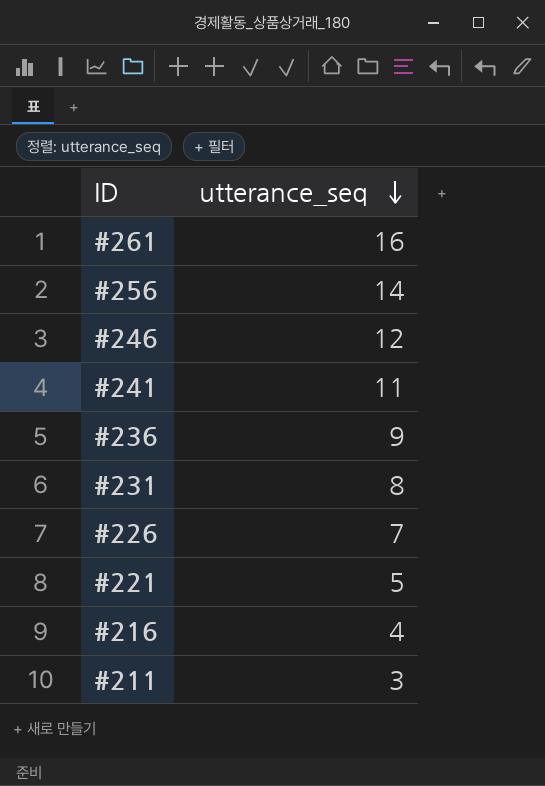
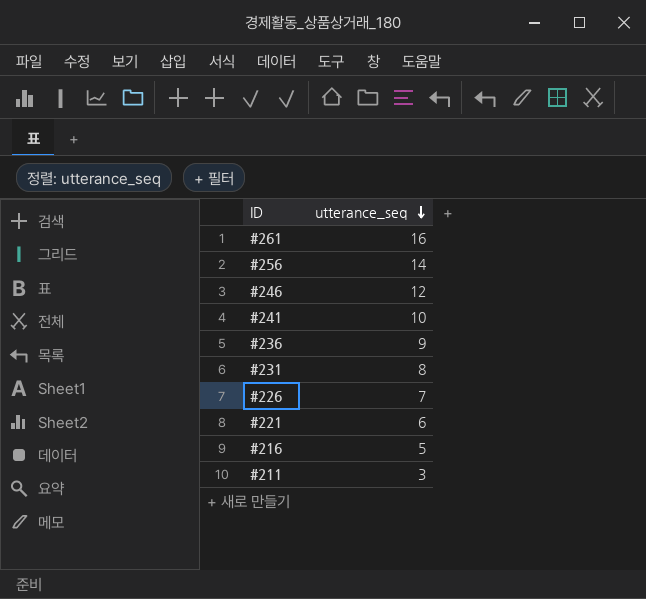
#241 | utterance_seq: 11 -> 10
#221 | utterance_seq: 5 -> 6
#216 | utterance_seq: 4 -> 5

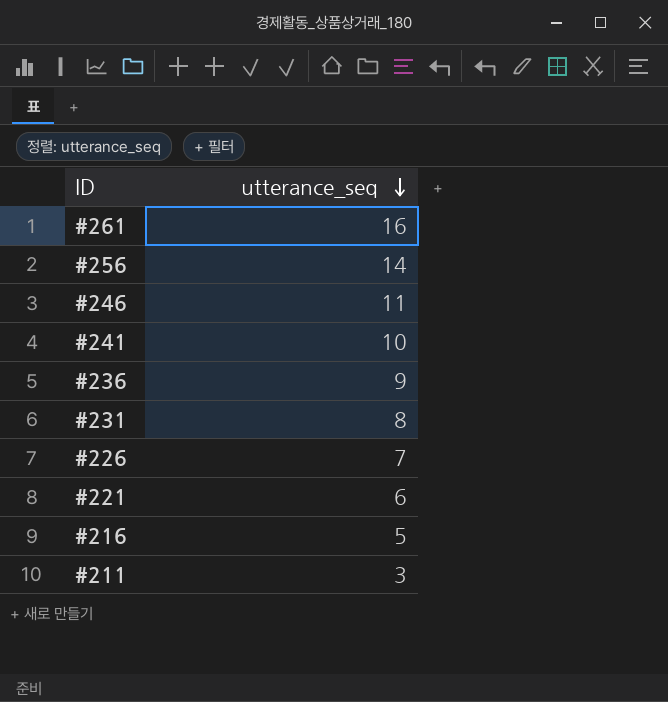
#246 | utterance_seq: 12 -> 11

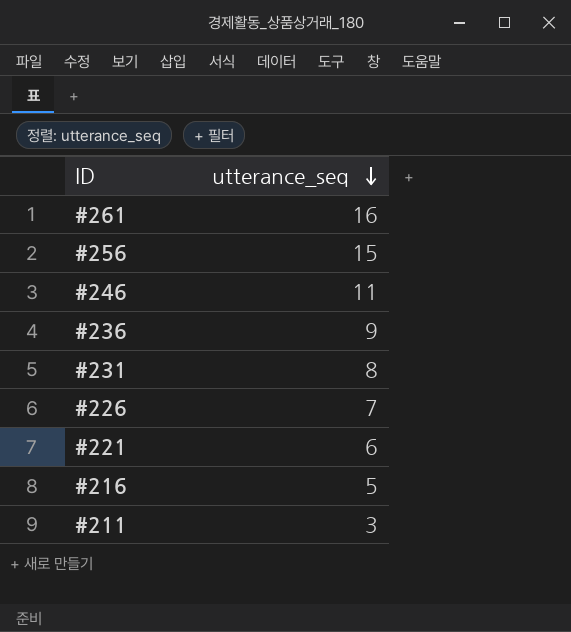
row #241: 10 -> none
#256 | utterance_seq: 14 -> 15

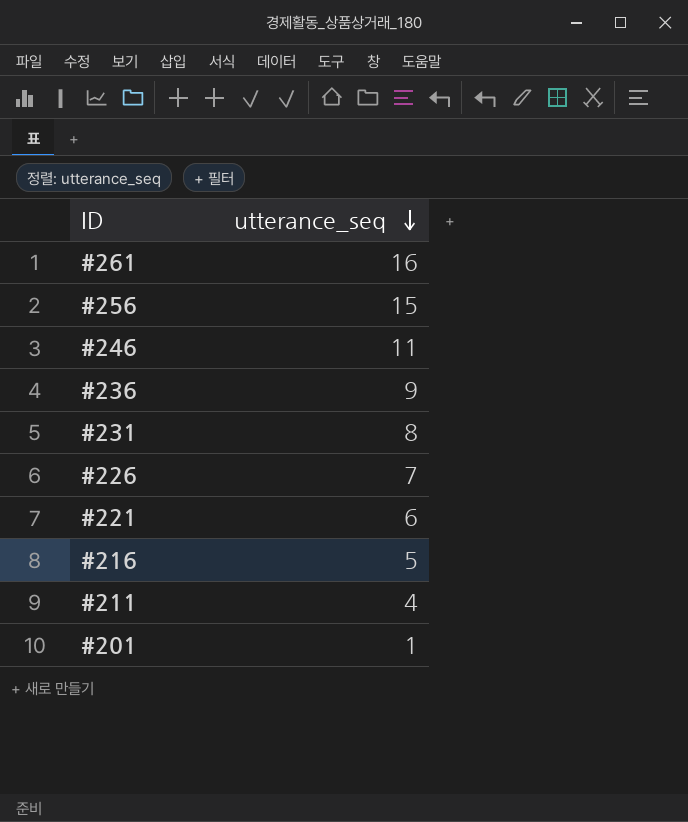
#211 | utterance_seq: 3 -> 4
row #201: none -> 1

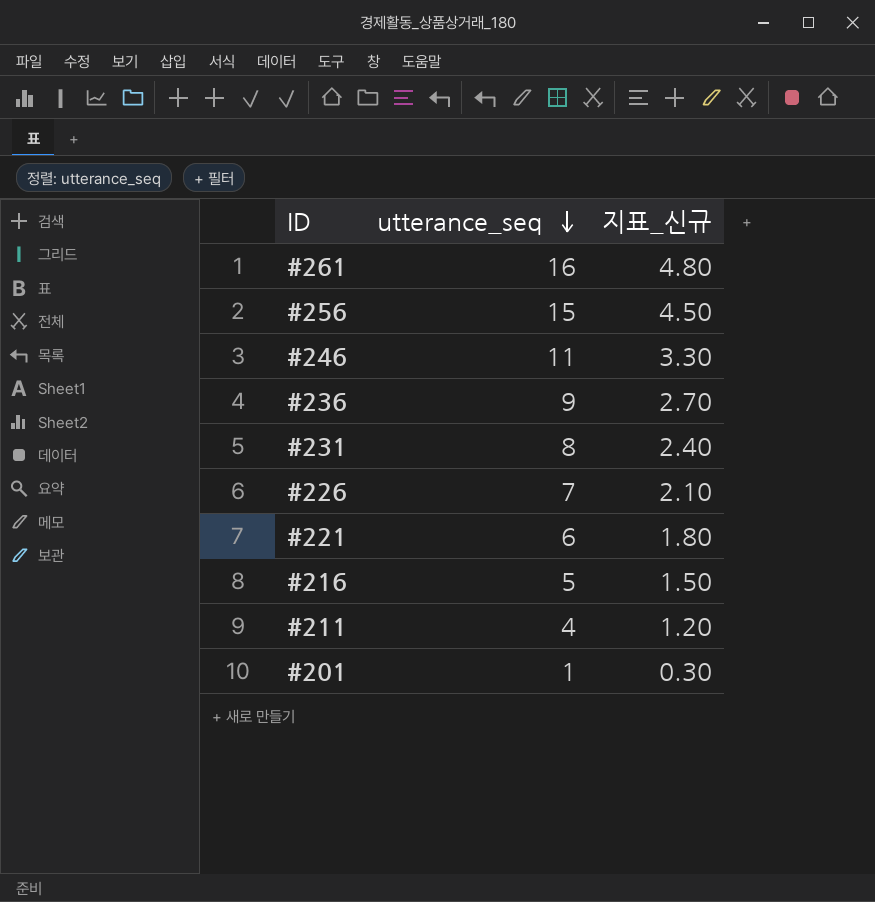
column 지표_신규 | formula: none -> [utterance_seq] * 0.3

